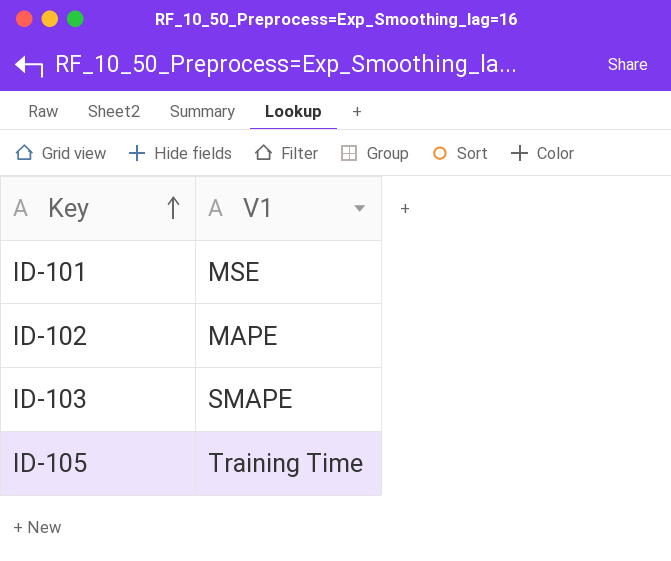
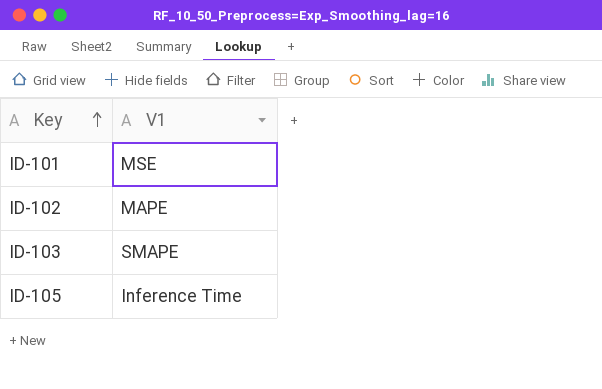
ID-105 | V1: Training Time -> Inference Time

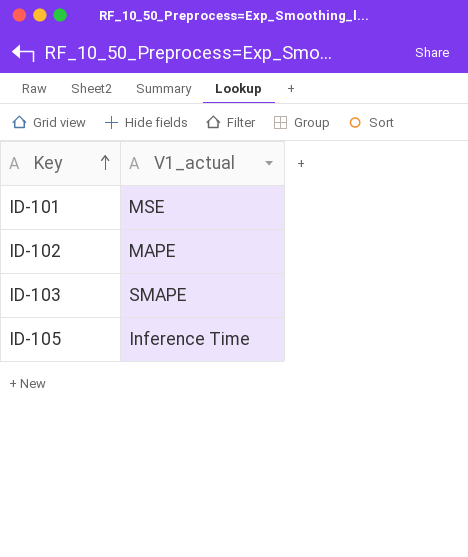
column name: V1 -> V1_actual

